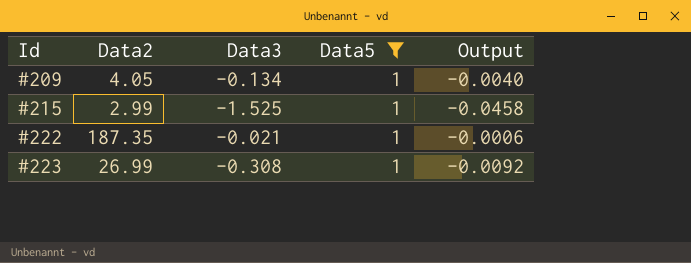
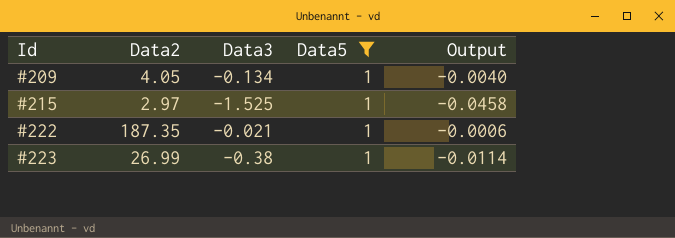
#215 | Data2: 2.99 -> 2.97
#223 | Data3: -0.308 -> -0.38
#223 | Output: -0.0092 -> -0.0114

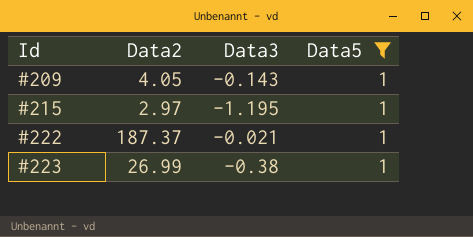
column Output | formula: [Data3] * 0.03 -> none
#209 | Data3: -0.134 -> -0.143
#215 | Data3: -1.525 -> -1.195
#222 | Data2: 187.35 -> 187.37

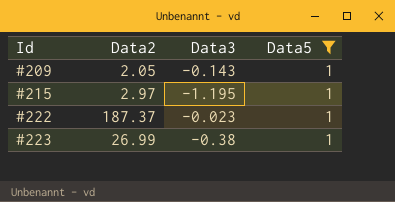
#209 | Data2: 4.05 -> 2.05
#222 | Data3: -0.021 -> -0.023

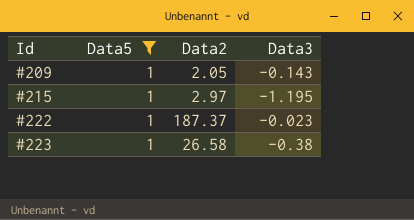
column Data5 | position: 4 -> 2
#223 | Data2: 26.99 -> 26.58

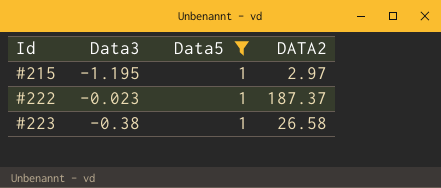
column Data3 | position: 4 -> 2
column name: Data2 -> DATA2
row #209: 1 | 2.05 | -0.143 -> none

